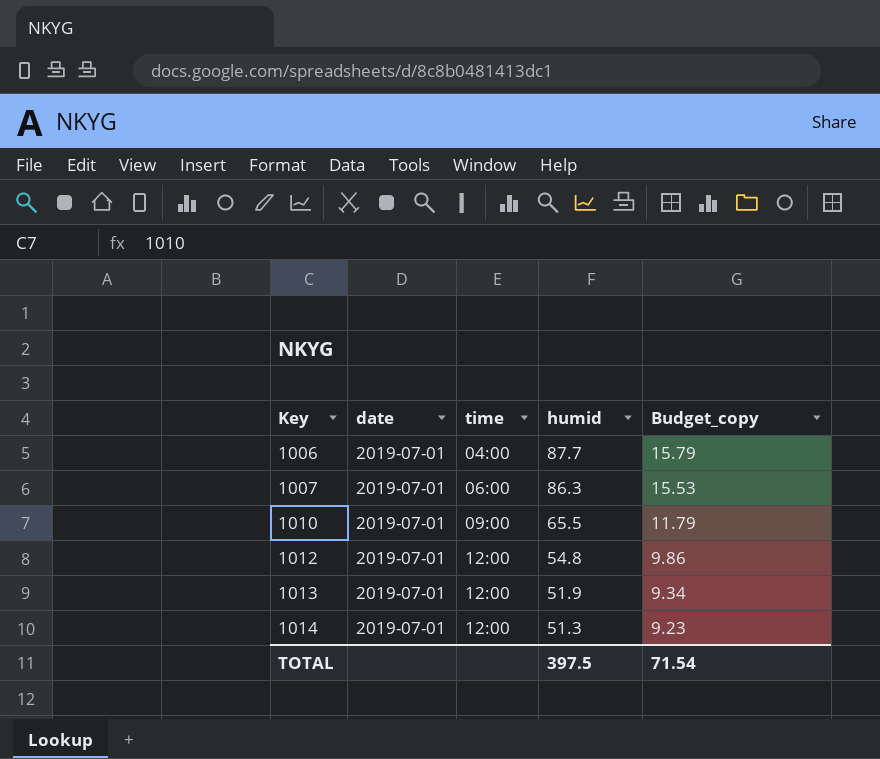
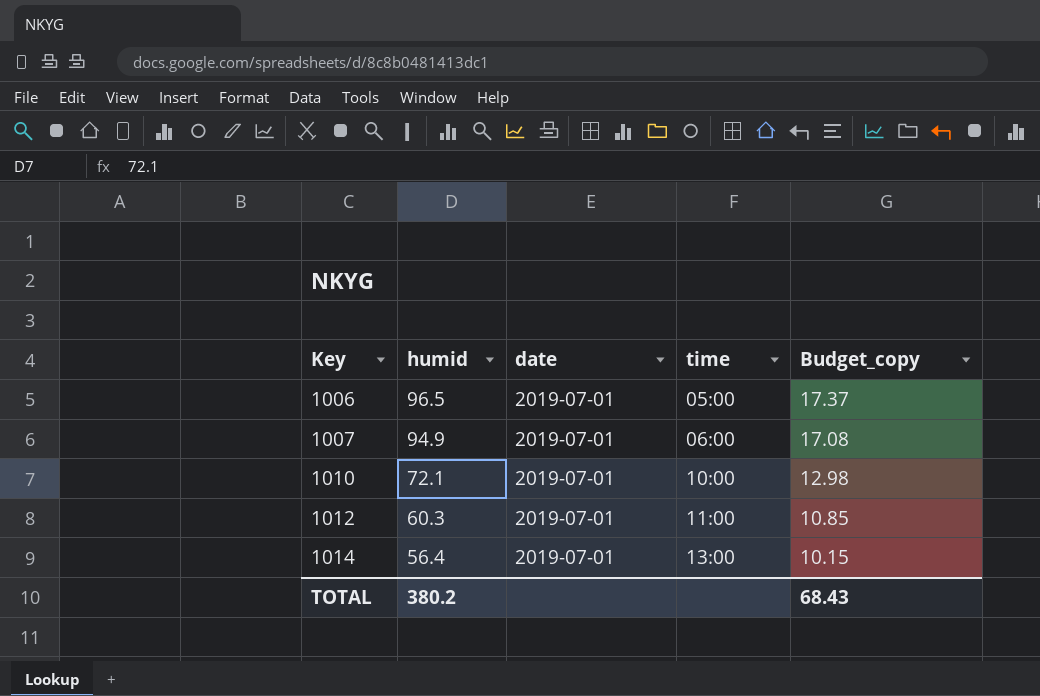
column humid | position: 4 -> 2
row 1013: 2019-07-01 | 12:00 | 51.9 | 9.34 -> none
1006 | humid: 87.7 -> 96.5
1006 | time: 04:00 -> 05:00
1006 | Budget_copy: 15.79 -> 17.37
1007 | humid: 86.3 -> 94.9
1007 | Budget_copy: 15.53 -> 17.08
1010 | humid: 65.5 -> 72.1
1010 | time: 09:00 -> 10:00
1010 | Budget_copy: 11.79 -> 12.98
1012 | humid: 54.8 -> 60.3
1012 | time: 12:00 -> 11:00
1012 | Budget_copy: 9.86 -> 10.85
1014 | humid: 51.3 -> 56.4
1014 | time: 12:00 -> 13:00
1014 | Budget_copy: 9.23 -> 10.15
TOTAL | humid: 397.5 -> 380.2
TOTAL | Budget_copy: 71.54 -> 68.43

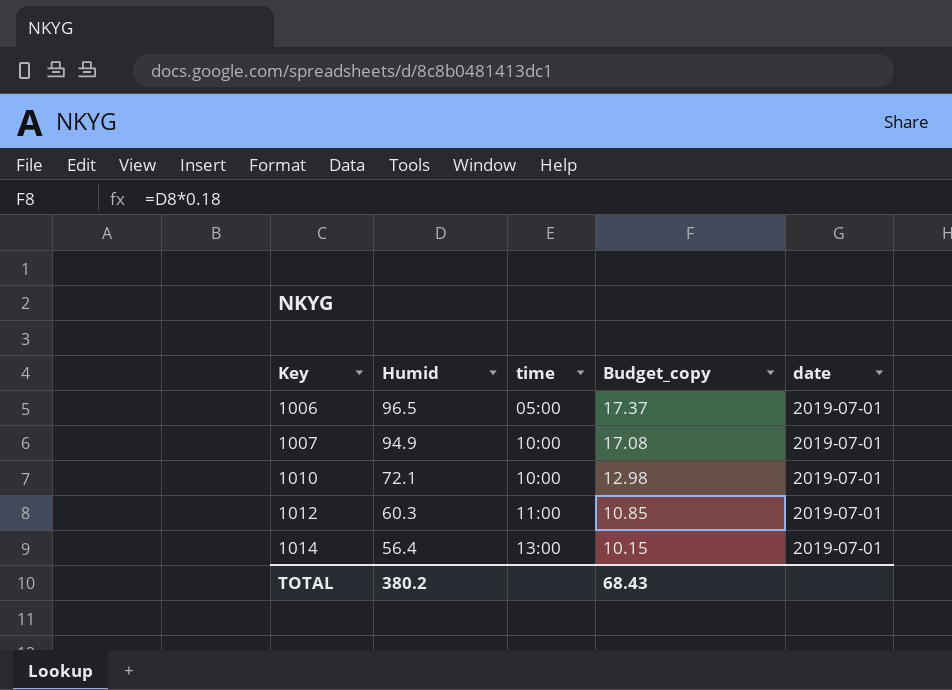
column name: humid -> Humid
column date | position: 3 -> 5
1007 | time: 06:00 -> 10:00

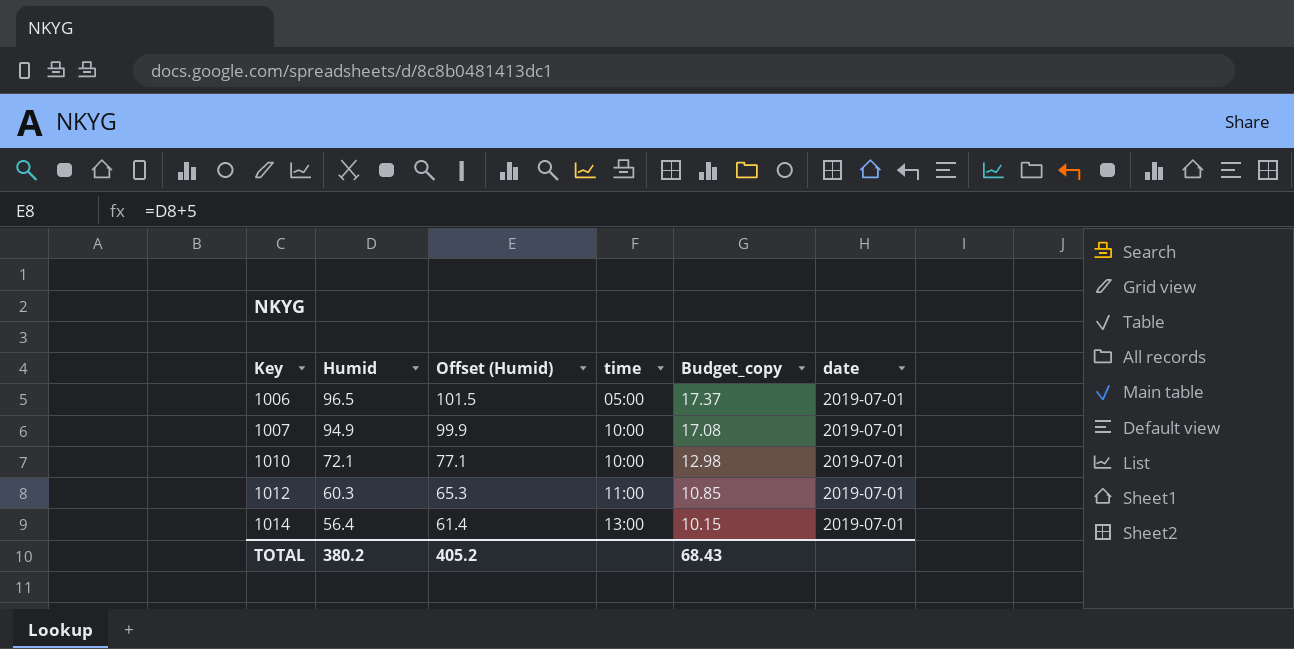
column Offset (Humid) | formula: none -> [Humid] + 5

